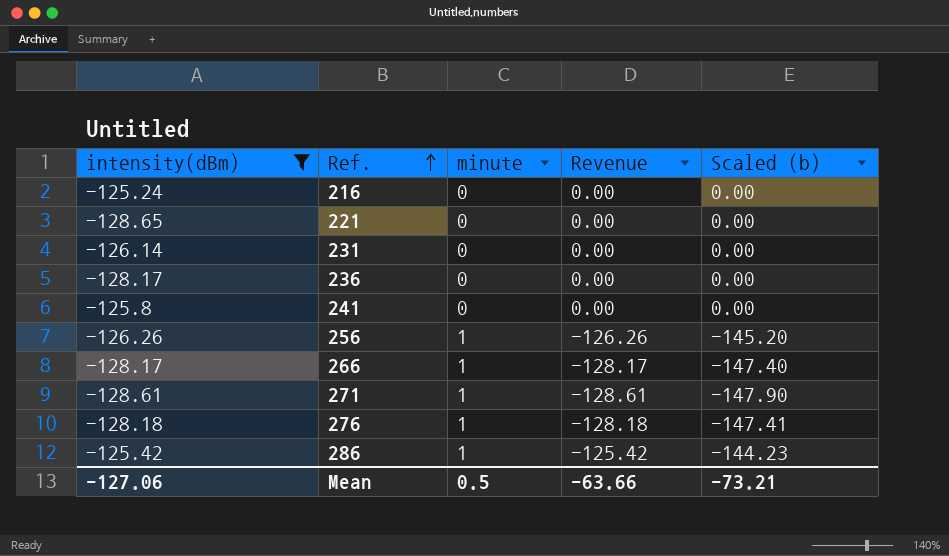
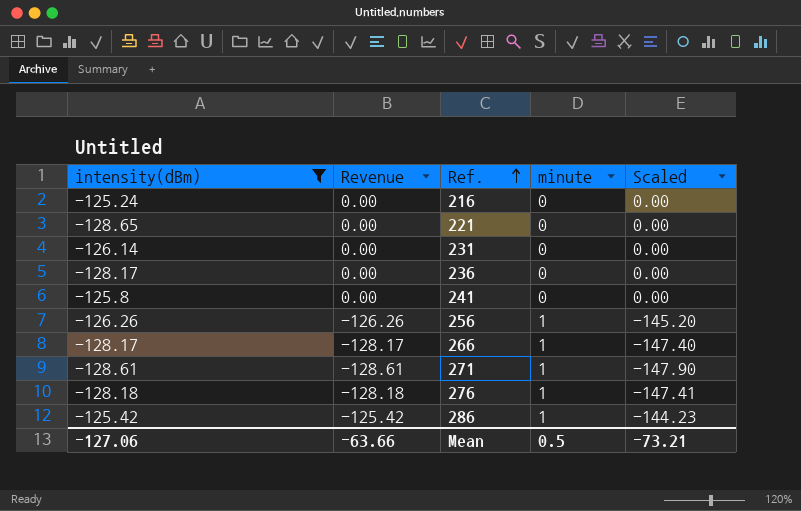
column Revenue | position: 4 -> 2
column name: Scaled (b) -> Scaled

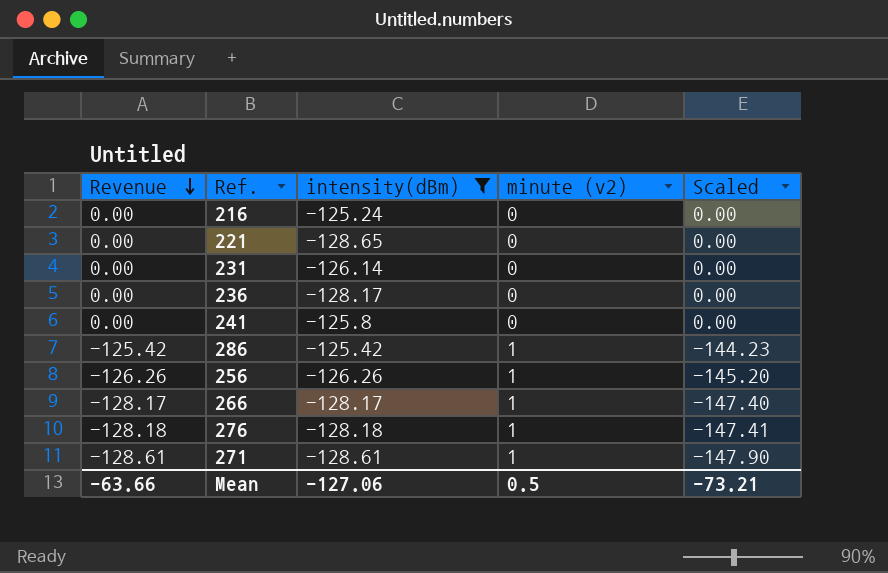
row order: Ref. ascending -> Revenue descending
column intensity(dBm) | position: 1 -> 3
column name: minute -> minute (v2)

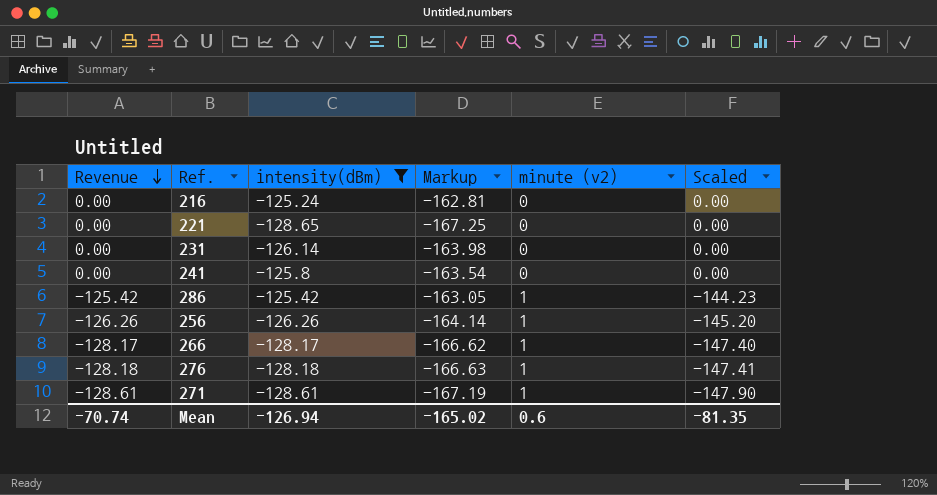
column Markup | formula: none -> [intensity(dBm)] * 1.3
row 236: 0.00 | -128.17 | 0 | 0.00 -> none
Mean | Revenue: -63.66 -> -70.74
Mean | intensity(dBm): -127.06 -> -126.94
Mean | minute (v2): 0.5 -> 0.6
Mean | Scaled: -73.21 -> -81.35

